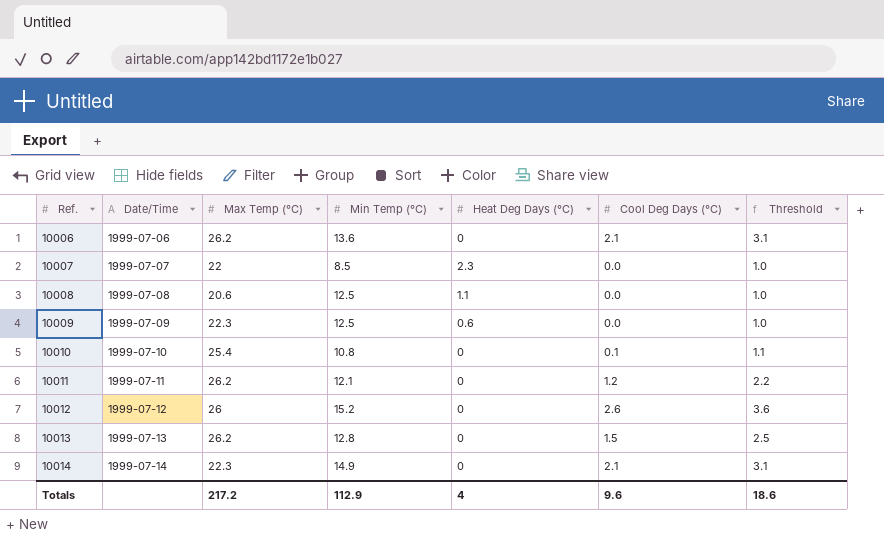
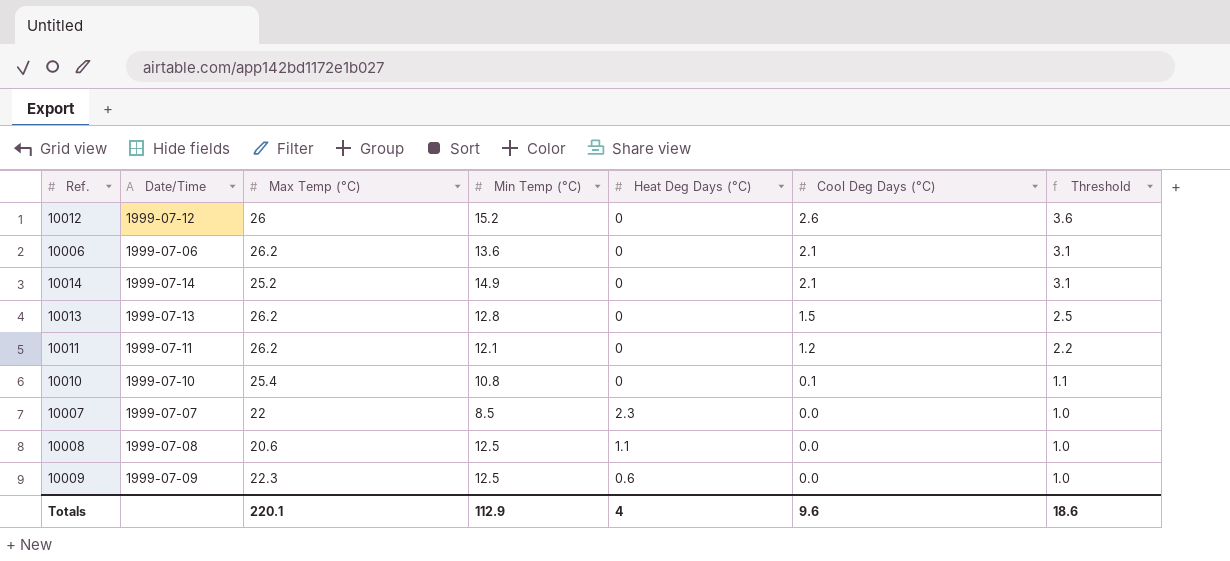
row order: Ref. ascending -> Cool Deg Days (°C) descending
10014 | Max Temp (°C): 22.3 -> 25.2
Totals | Max Temp (°C): 217.2 -> 220.1

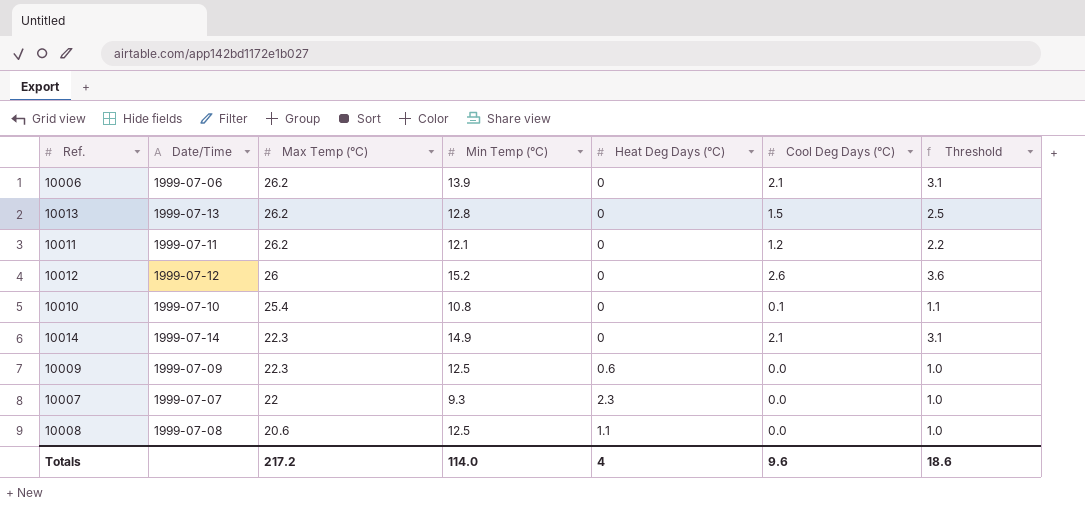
row order: Cool Deg Days (°C) descending -> Max Temp (°C) descending
10006 | Min Temp (°C): 13.6 -> 13.9
10014 | Max Temp (°C): 25.2 -> 22.3
10007 | Min Temp (°C): 8.5 -> 9.3
Totals | Max Temp (°C): 220.1 -> 217.2
Totals | Min Temp (°C): 112.9 -> 114.0

